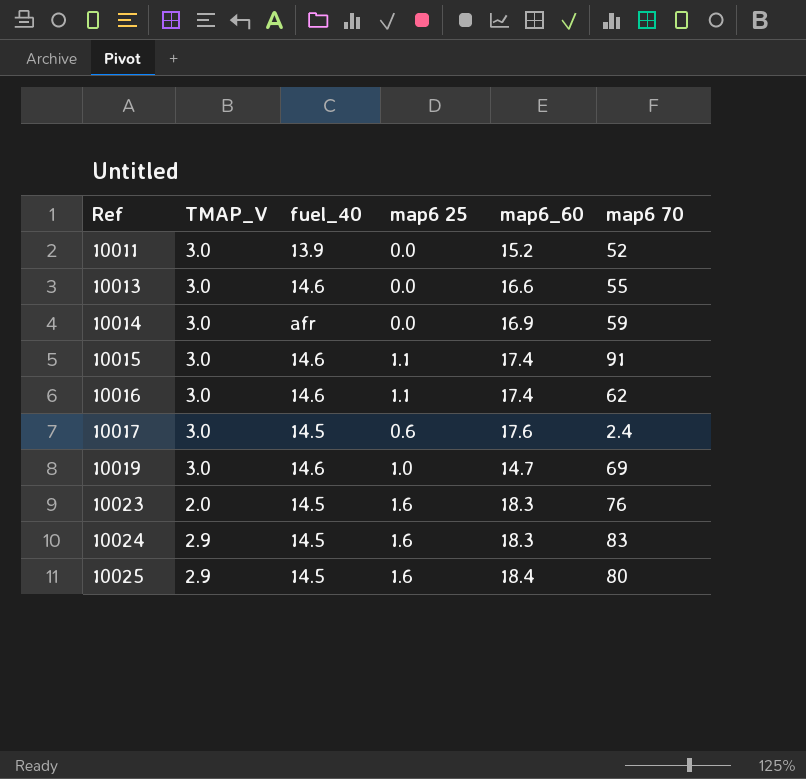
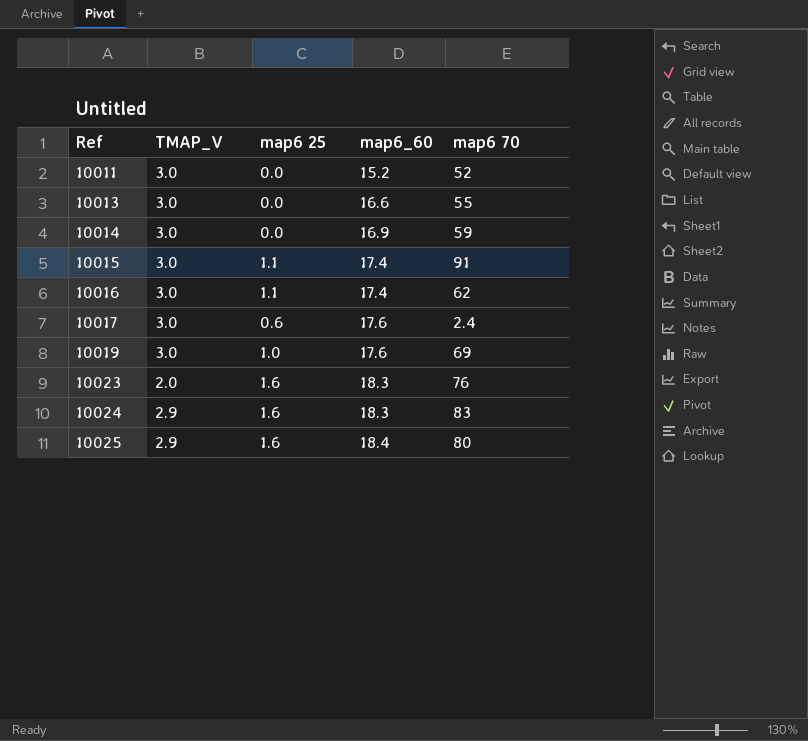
column fuel_40 | position: 3 -> none
10019 | map6_60: 14.7 -> 17.6

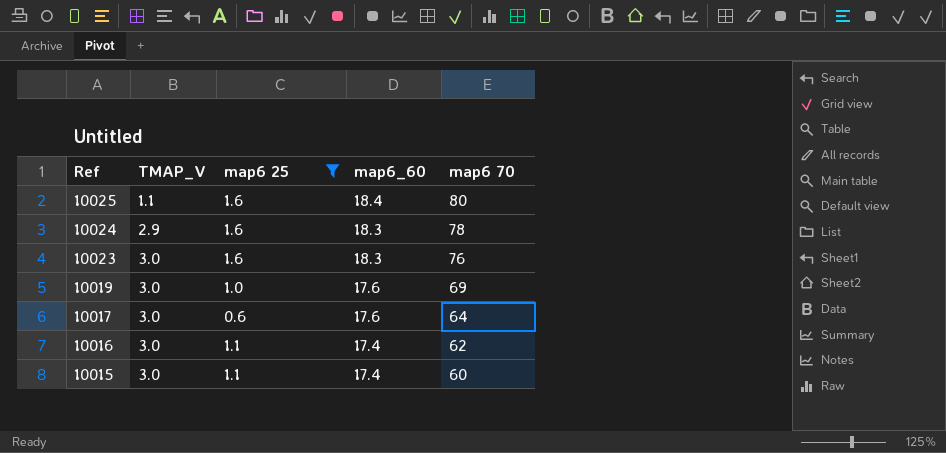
filter: none -> map6 25 != 0.0
row order: Ref ascending -> Ref descending
10025 | TMAP_V: 2.9 -> 1.1
10024 | map6 70: 83 -> 78
10023 | TMAP_V: 2.0 -> 3.0
10017 | map6 70: 2.4 -> 64
10015 | map6 70: 91 -> 60

